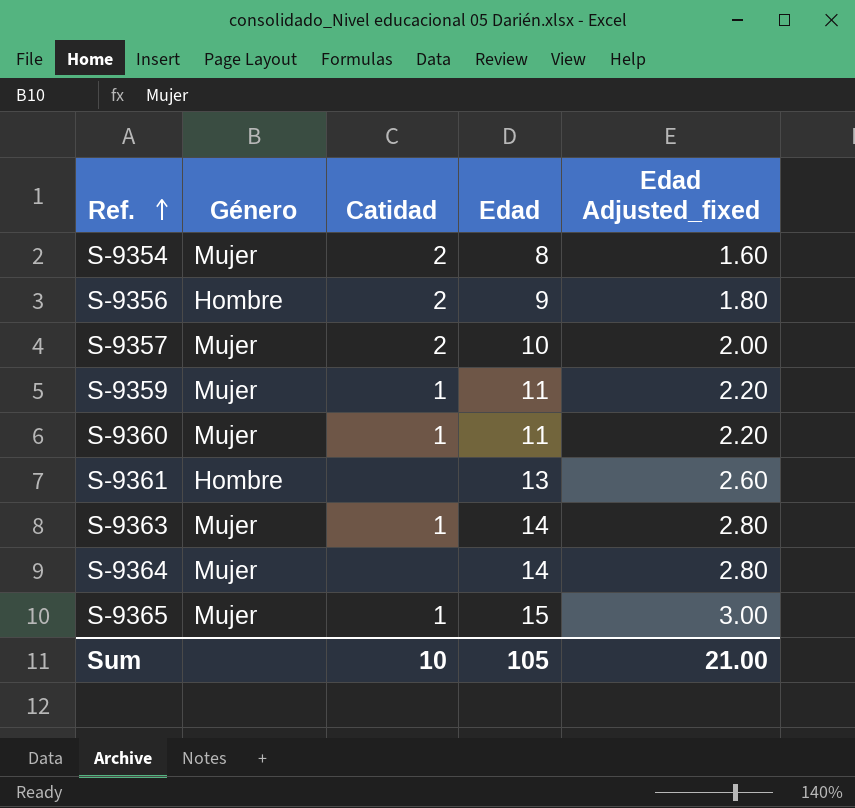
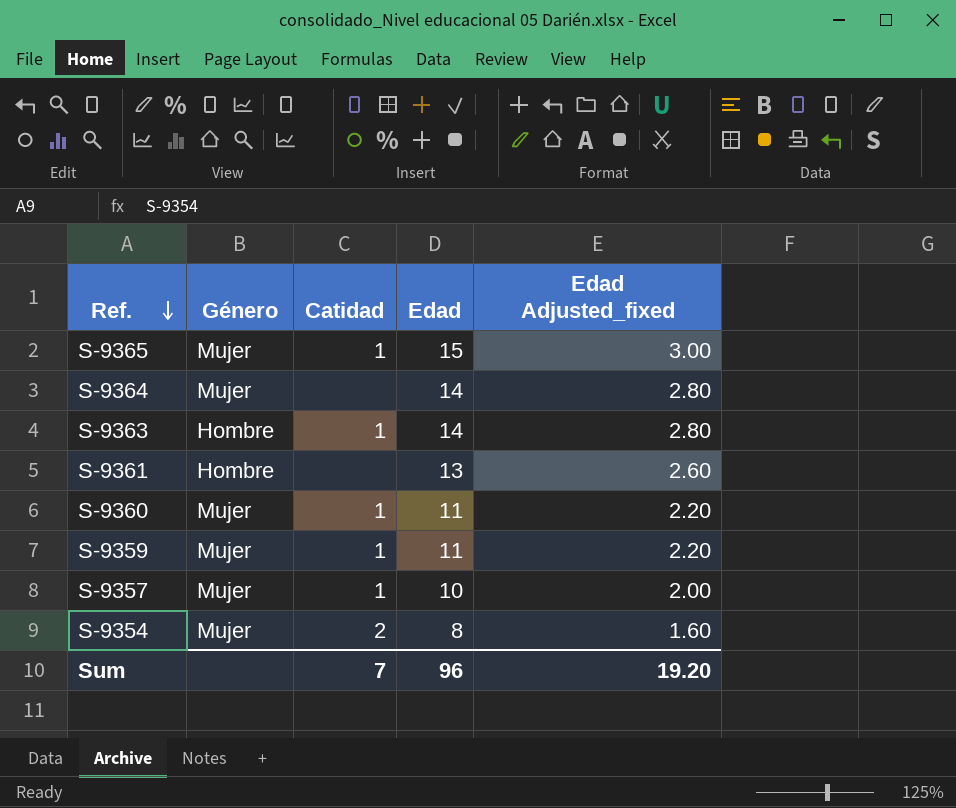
row order: Ref. ascending -> Ref. descending
row S-9356: Hombre | 2 | 9 | 1.80 -> none
S-9363 | Género: Mujer -> Hombre
S-9357 | Catidad: 2 -> 1
Sum | Catidad: 10 -> 7
Sum | Edad: 105 -> 96
Sum | Edad Adjusted_fixed: 21.00 -> 19.20

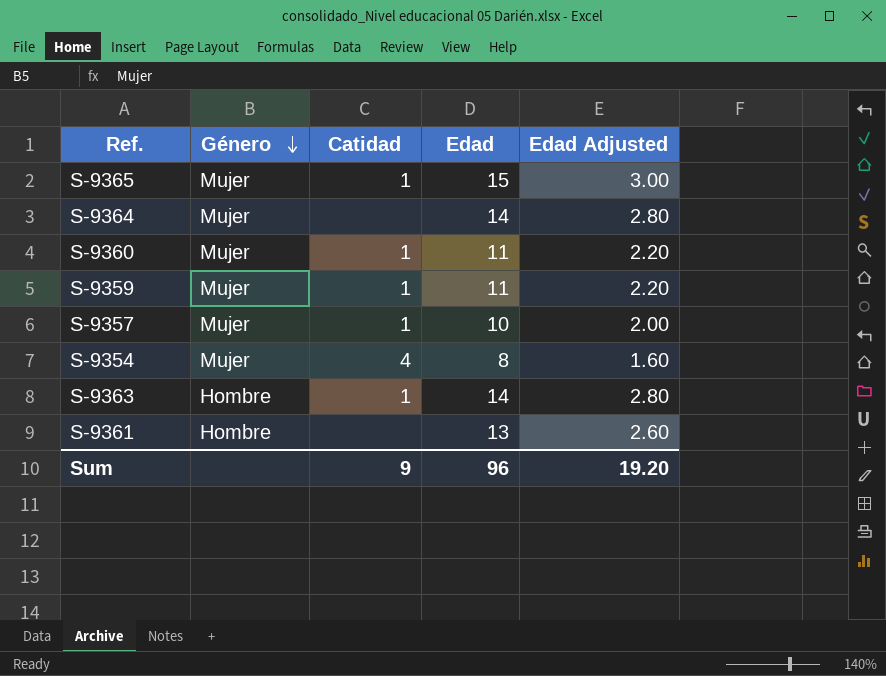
row order: Ref. descending -> Género descending
column name: Edad Adjusted_fixed -> Edad Adjusted
S-9354 | Catidad: 2 -> 4
Sum | Catidad: 7 -> 9

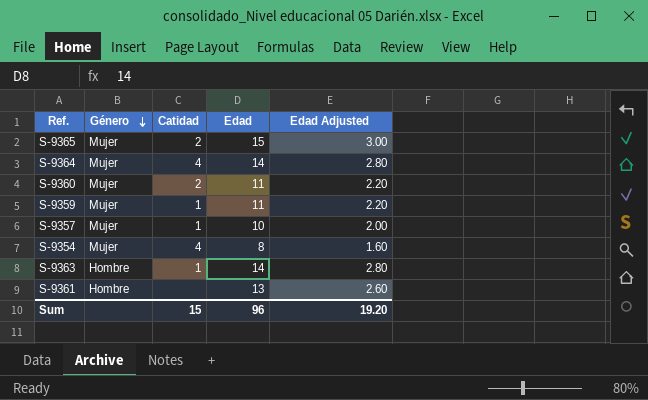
S-9365 | Catidad: 1 -> 2
S-9364 | Catidad: none -> 4
S-9360 | Catidad: 1 -> 2
Sum | Catidad: 9 -> 15

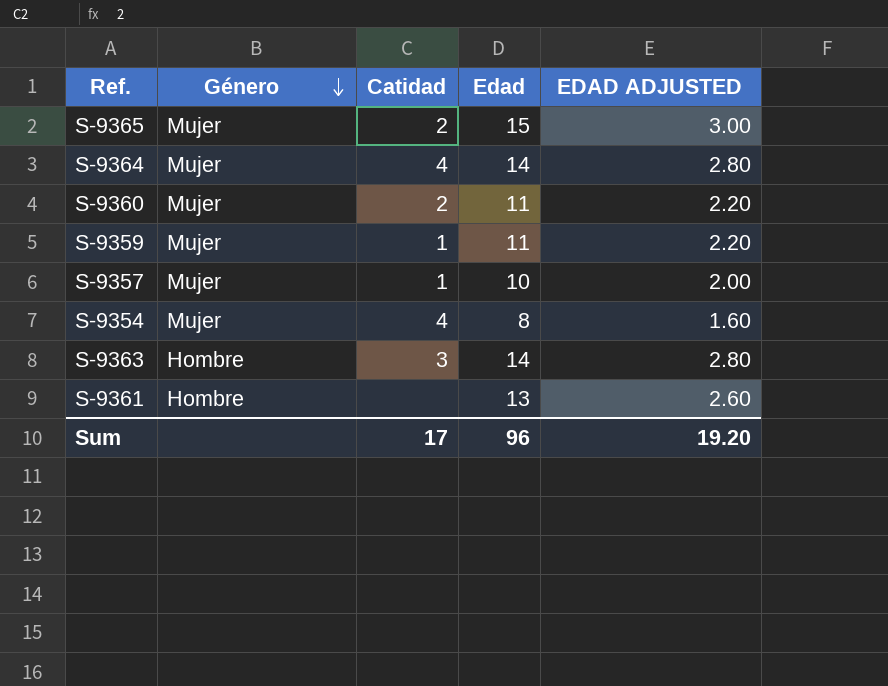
column name: Edad Adjusted -> EDAD ADJUSTED
S-9363 | Catidad: 1 -> 3
Sum | Catidad: 15 -> 17

